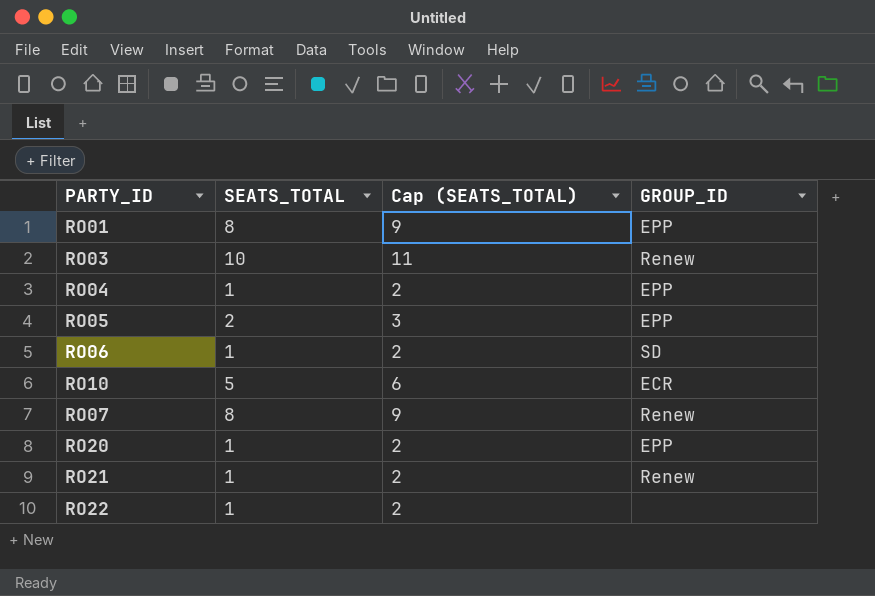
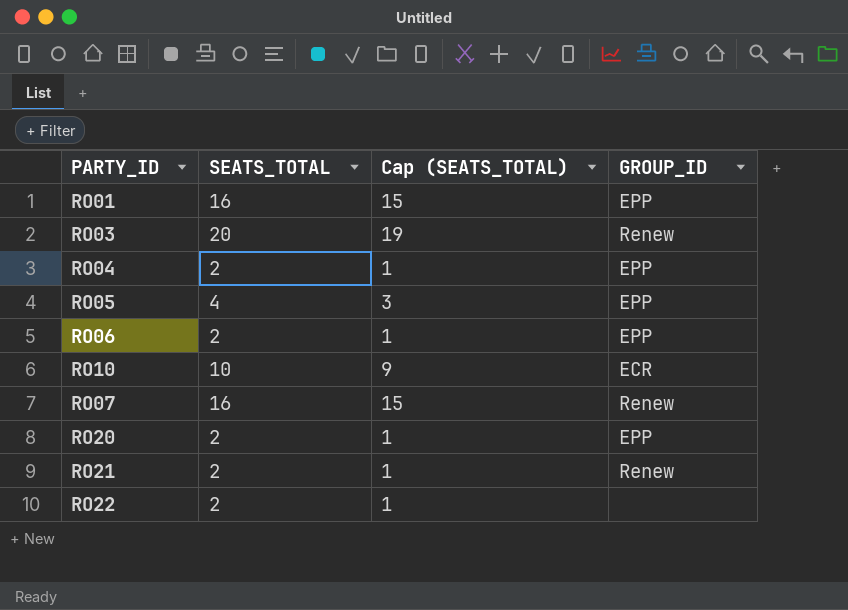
column Cap (SEATS_TOTAL) | formula: [SEATS_TOTAL] + 1 -> [SEATS_TOTAL] - 1
RO01 | SEATS_TOTAL: 8 -> 16
RO03 | SEATS_TOTAL: 10 -> 20
RO04 | SEATS_TOTAL: 1 -> 2
RO05 | SEATS_TOTAL: 2 -> 4
RO06 | SEATS_TOTAL: 1 -> 2
RO06 | GROUP_ID: SD -> EPP
RO10 | SEATS_TOTAL: 5 -> 10
RO07 | SEATS_TOTAL: 8 -> 16
RO20 | SEATS_TOTAL: 1 -> 2
RO21 | SEATS_TOTAL: 1 -> 2
RO22 | SEATS_TOTAL: 1 -> 2

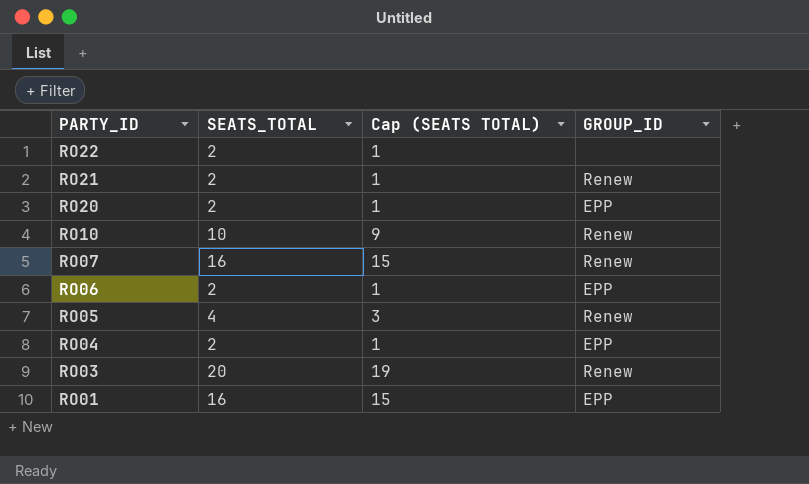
row order: none -> PARTY_ID descending
column name: Cap (SEATS_TOTAL) -> Cap (SEATS TOTAL)
RO10 | GROUP_ID: ECR -> Renew
RO05 | GROUP_ID: EPP -> Renew

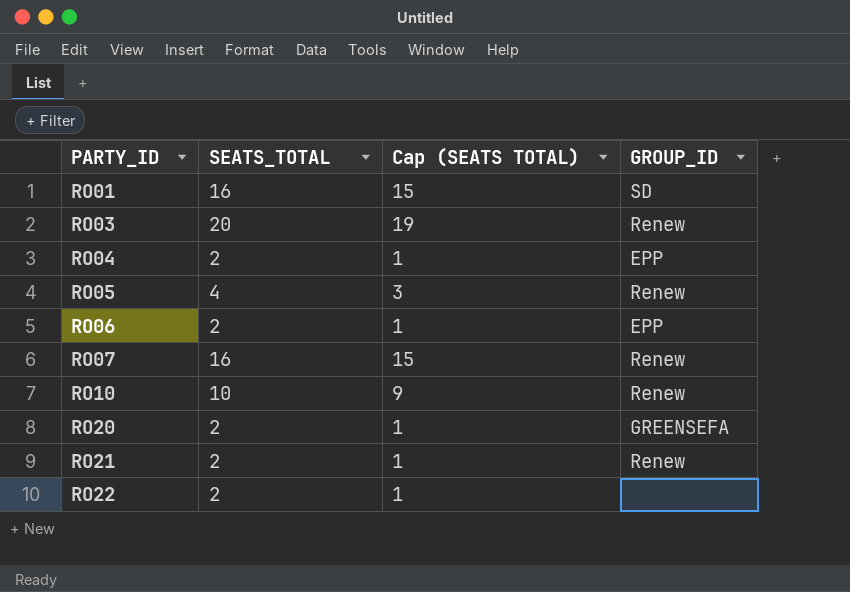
row order: PARTY_ID descending -> PARTY_ID ascending
RO01 | GROUP_ID: EPP -> SD
RO20 | GROUP_ID: EPP -> GREENSEFA

